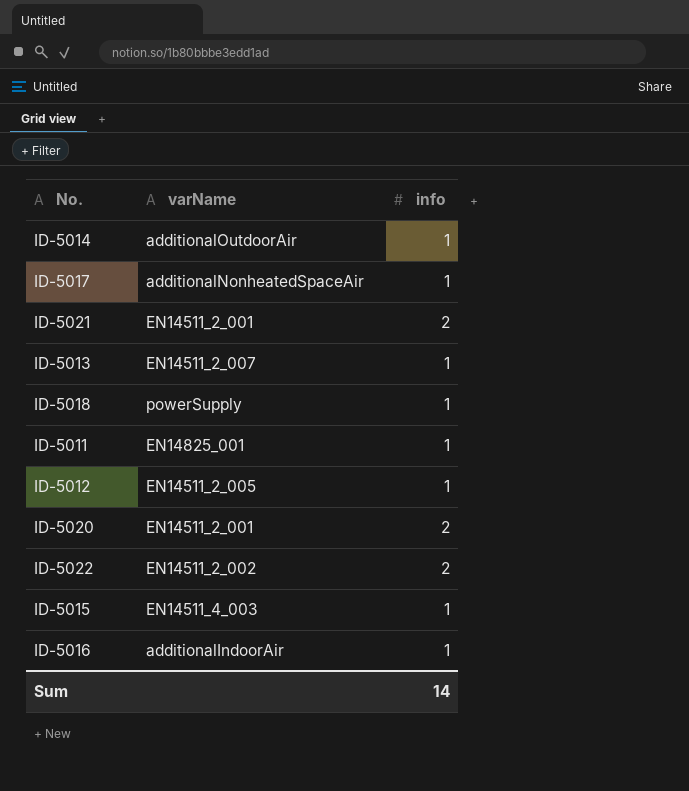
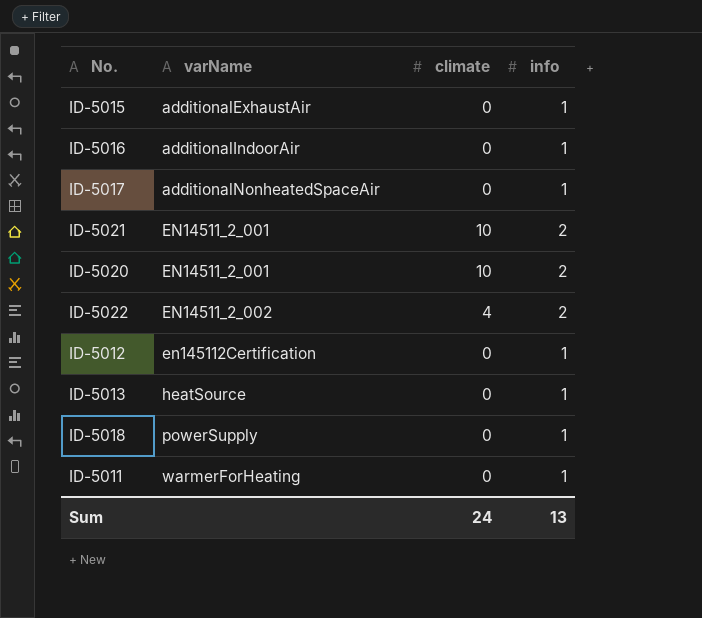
row order: none -> varName ascending
column climate | position: none -> 3
row ID-5014: additionalOutdoorAir | 1 -> none
ID-5015 | varName: EN14511_4_003 -> additionalExhaustAir
ID-5012 | varName: EN14511_2_005 -> en145112Certification
ID-5013 | varName: EN14511_2_007 -> heatSource
ID-5011 | varName: EN14825_001 -> warmerForHeating
Sum | info: 14 -> 13

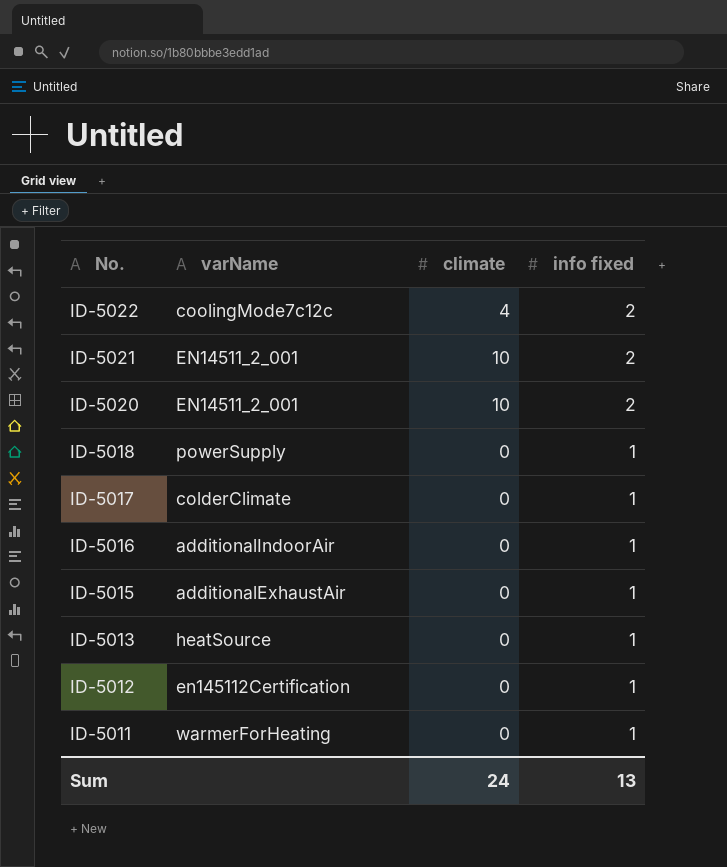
row order: varName ascending -> No. descending
column name: info -> info fixed
ID-5022 | varName: EN14511_2_002 -> coolingMode7c12c
ID-5017 | varName: additionalNonheatedSpaceAir -> colderClimate

